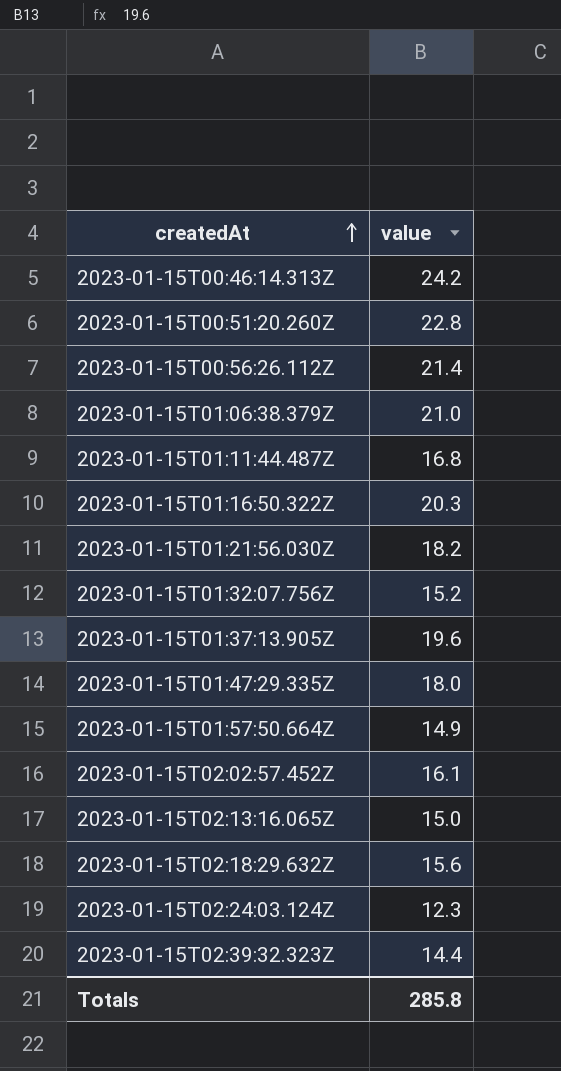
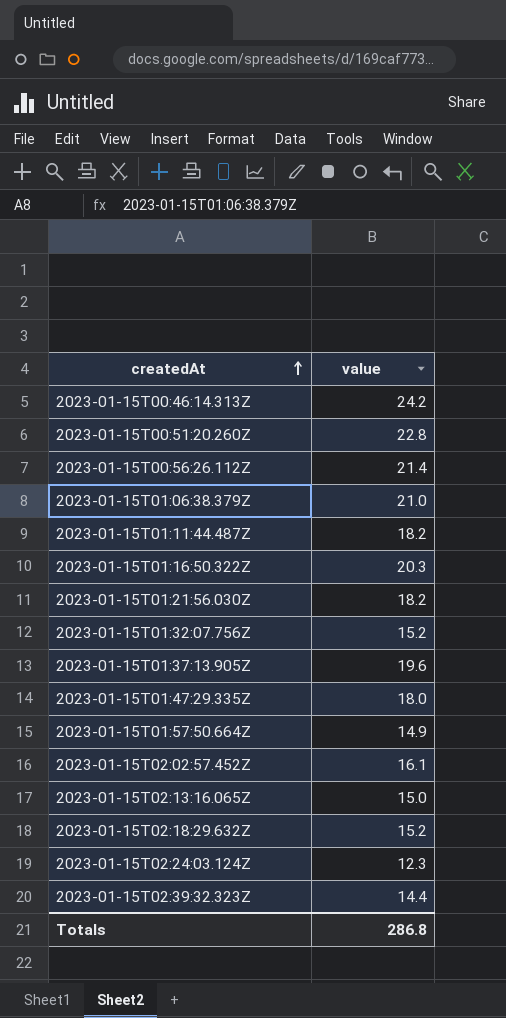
2023-01-15T01:11:44.487Z | value: 16.8 -> 18.2
2023-01-15T02:18:29.632Z | value: 15.6 -> 15.2
Totals | value: 285.8 -> 286.8

